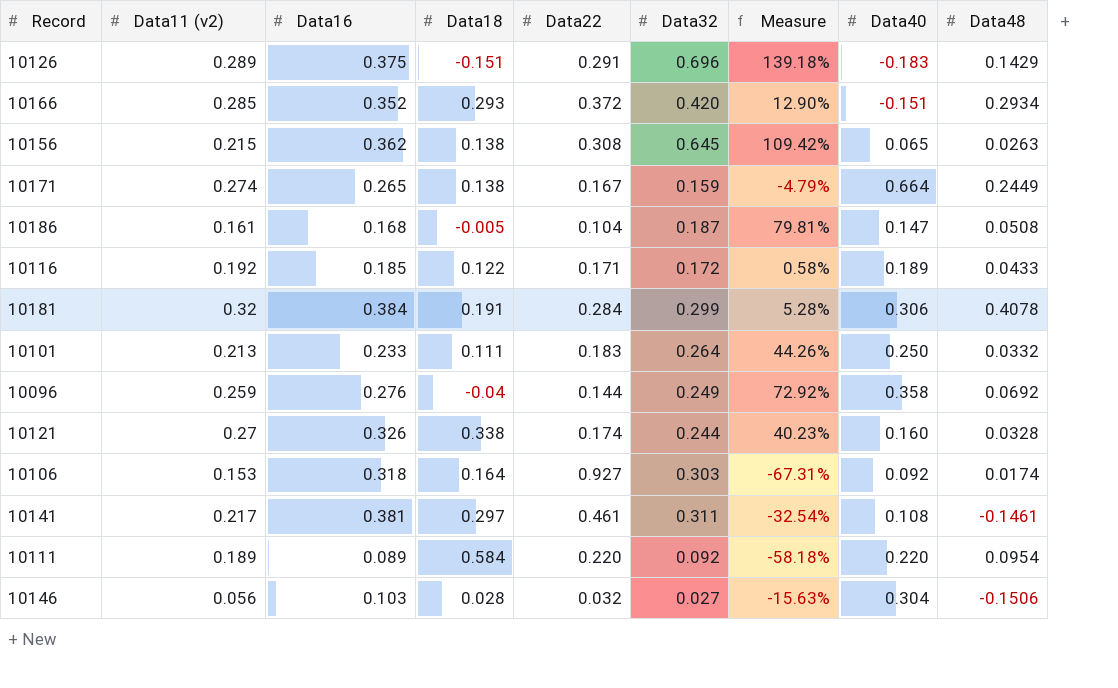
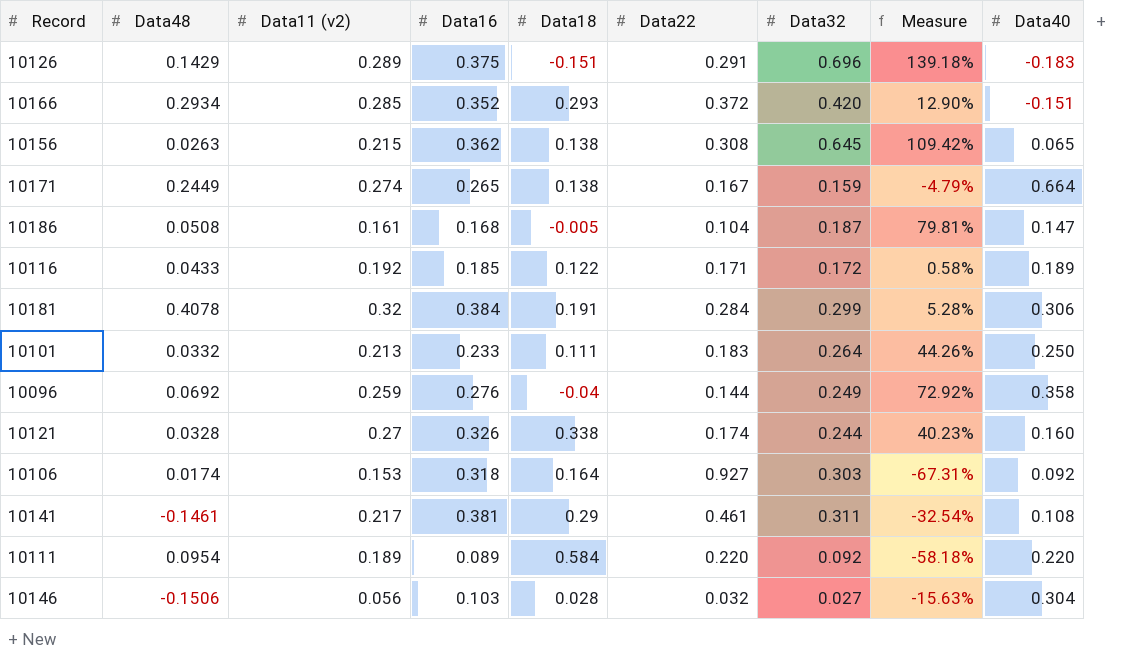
column Data48 | position: 9 -> 2
10141 | Data18: 0.297 -> 0.29

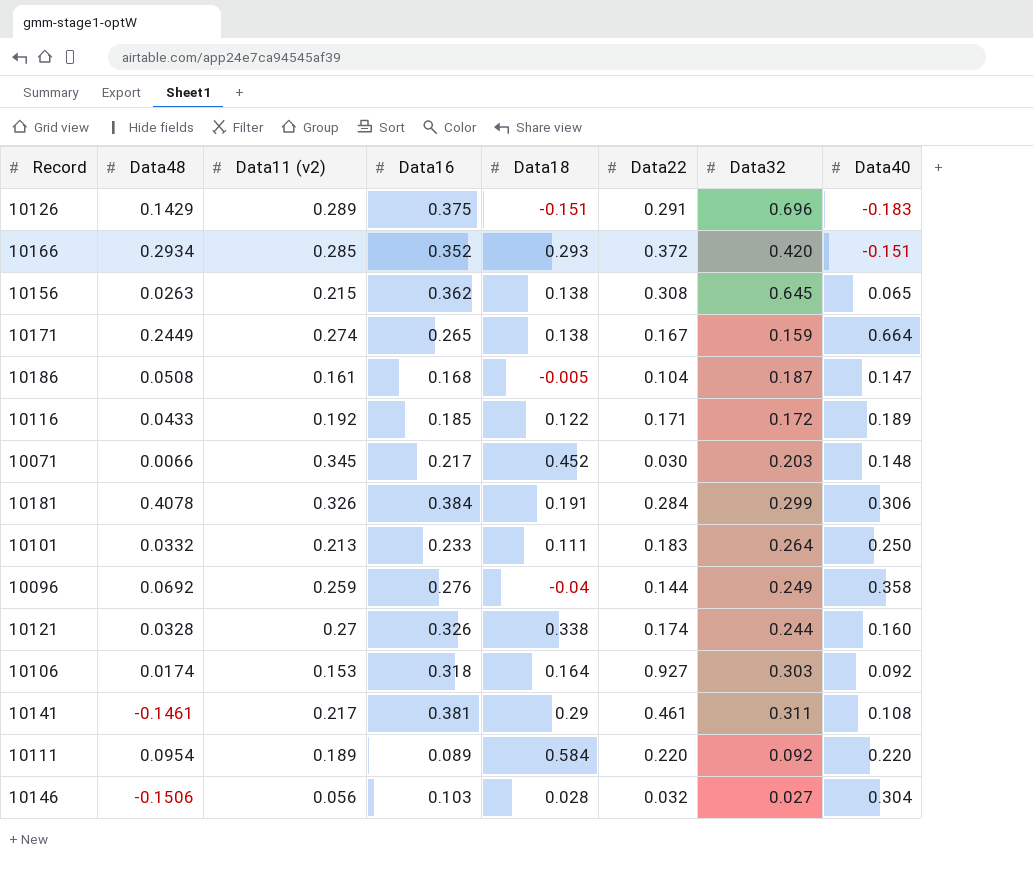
column Measure | formula: ([Data32] - [Data22]) / [Data22] -> none
row 10071: none -> 0.0066 | 0.345 | 0.217 | 0.452 | 0.030 | 0.203 | 0.148
10181 | Data11 (v2): 0.32 -> 0.326

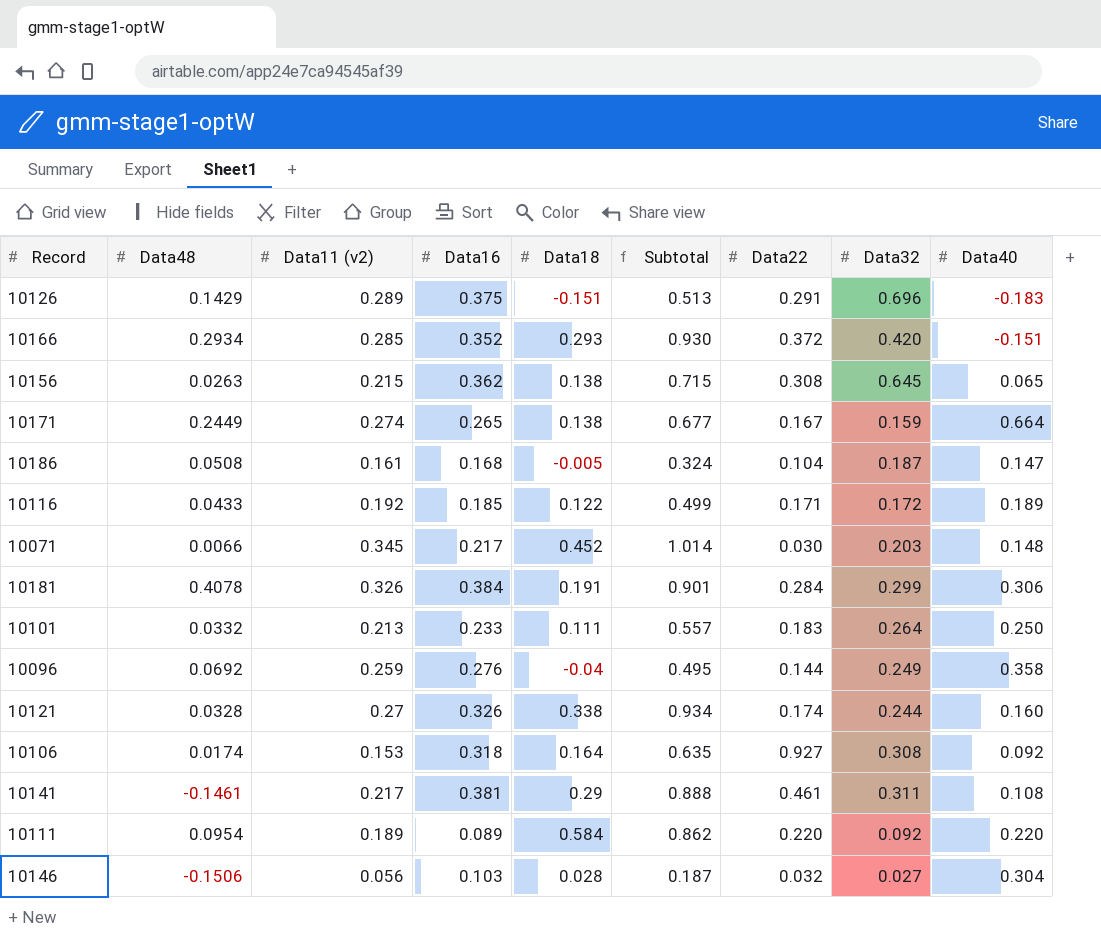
column Subtotal | formula: none -> [Data11 (v2)] + [Data16] + [Data18]
10106 | Data32: 0.303 -> 0.308

